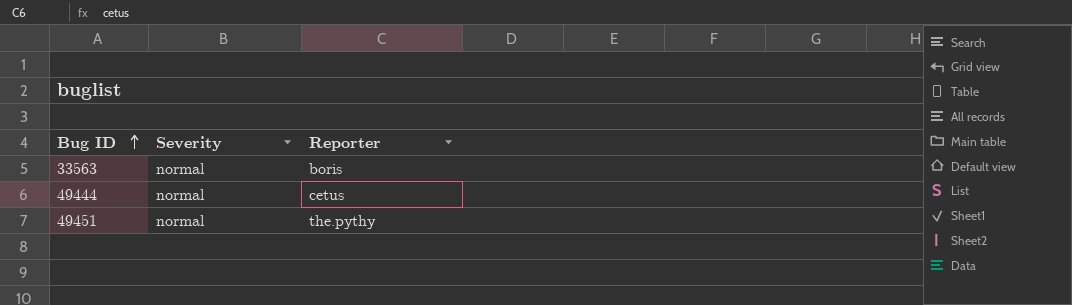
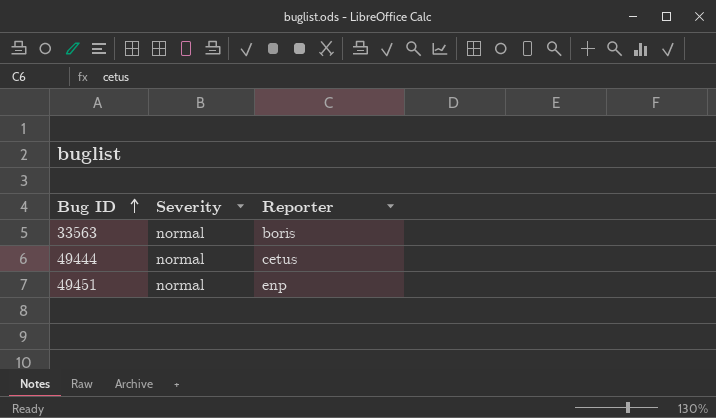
49451 | Reporter: the.pythy -> enp

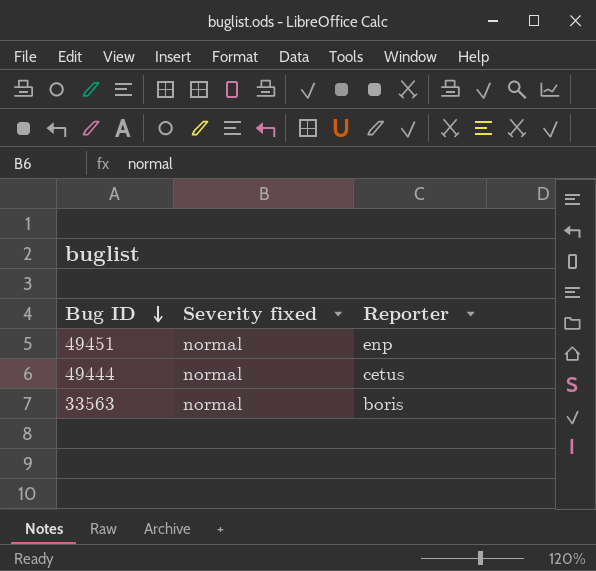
row order: Bug ID ascending -> Bug ID descending
column name: Severity -> Severity fixed

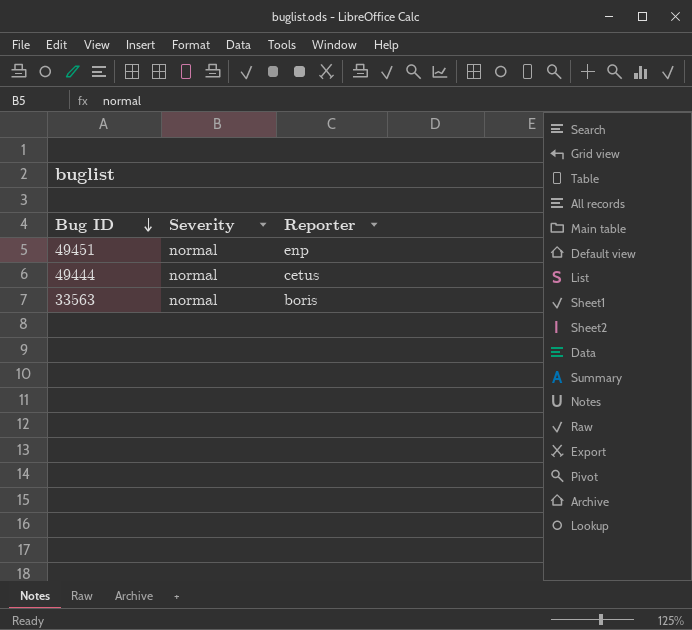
column name: Severity fixed -> Severity

